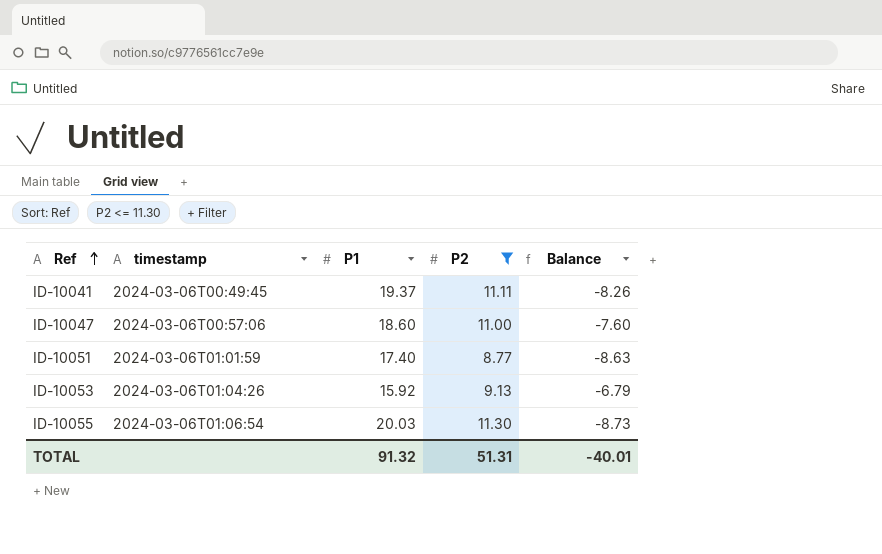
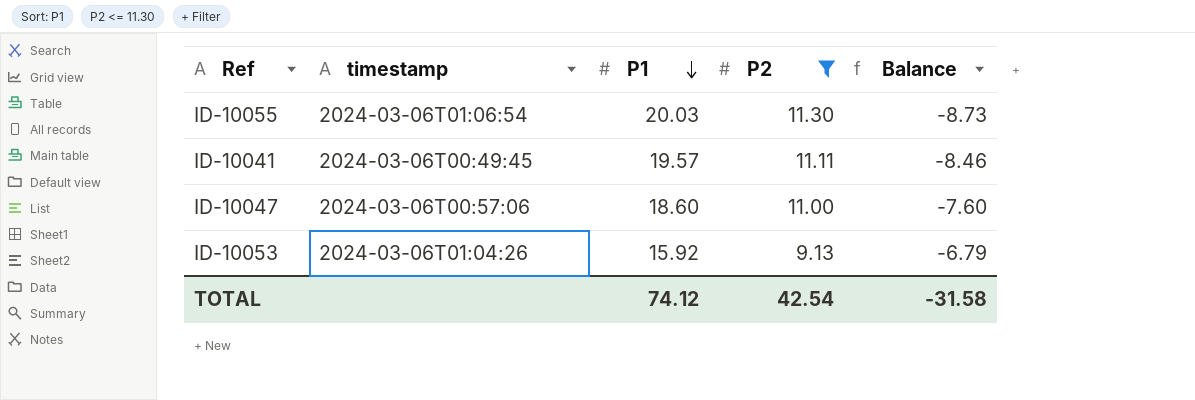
row order: Ref ascending -> P1 descending
row ID-10051: 2024-03-06T01:01:59 | 17.40 | 8.77 | -8.63 -> none
ID-10041 | P1: 19.37 -> 19.57
ID-10041 | Balance: -8.26 -> -8.46
TOTAL | P1: 91.32 -> 74.12
TOTAL | P2: 51.31 -> 42.54
TOTAL | Balance: -40.01 -> -31.58

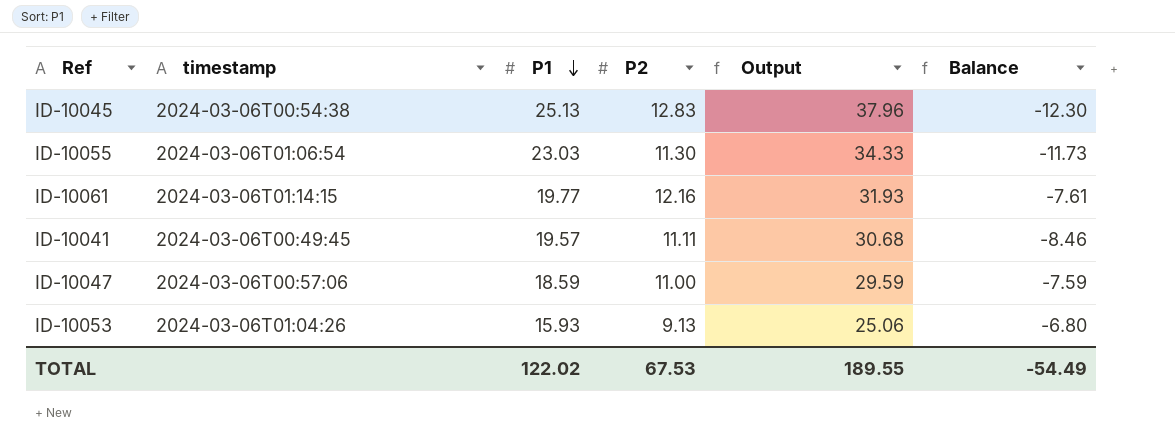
filter: P2 <= 11.30 -> none
column Output | formula: none -> [P1] + [P2]
ID-10055 | P1: 20.03 -> 23.03
ID-10055 | Balance: -8.73 -> -11.73
ID-10047 | P1: 18.60 -> 18.59
ID-10047 | Balance: -7.60 -> -7.59
ID-10053 | P1: 15.92 -> 15.93
ID-10053 | Balance: -6.79 -> -6.80
TOTAL | P1: 74.12 -> 122.02
TOTAL | P2: 42.54 -> 67.53
TOTAL | Balance: -31.58 -> -54.49

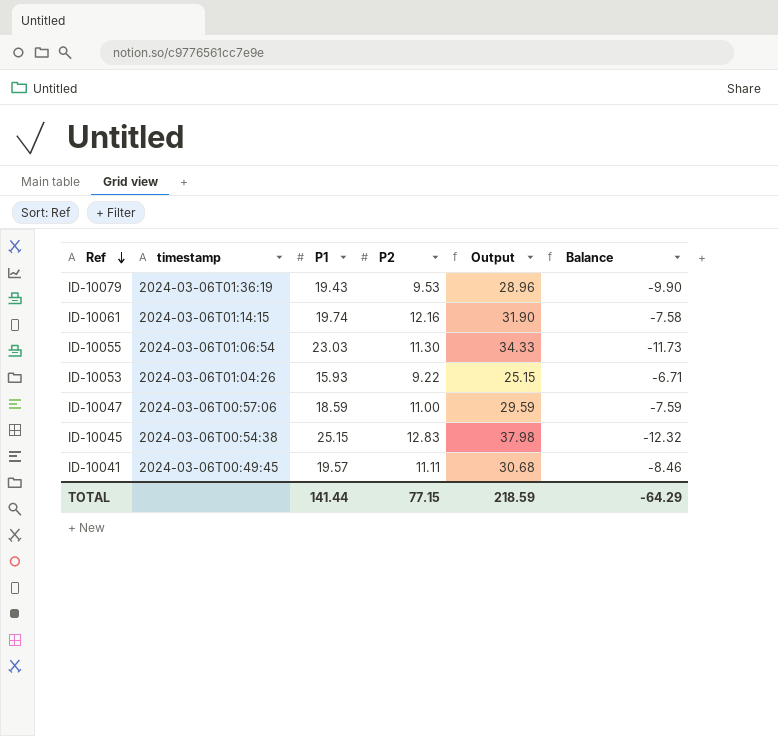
row order: P1 descending -> Ref descending
row ID-10079: none -> 2024-03-06T01:36:19 | 19.43 | 9.53 | 28.96 | -9.90
ID-10061 | P1: 19.77 -> 19.74
ID-10061 | Output: 31.93 -> 31.90
ID-10061 | Balance: -7.61 -> -7.58
ID-10053 | P2: 9.13 -> 9.22
ID-10053 | Output: 25.06 -> 25.15
ID-10053 | Balance: -6.80 -> -6.71
ID-10045 | P1: 25.13 -> 25.15
ID-10045 | Output: 37.96 -> 37.98
ID-10045 | Balance: -12.30 -> -12.32
TOTAL | P1: 122.02 -> 141.44
TOTAL | P2: 67.53 -> 77.15
TOTAL | Output: 189.55 -> 218.59
TOTAL | Balance: -54.49 -> -64.29

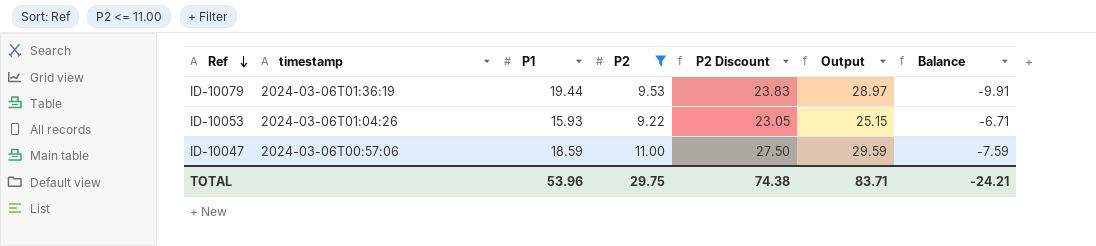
filter: none -> P2 <= 11.00
column P2 Discount | formula: none -> [P2] * 2.5
ID-10079 | P1: 19.43 -> 19.44
ID-10079 | Output: 28.96 -> 28.97
ID-10079 | Balance: -9.90 -> -9.91
TOTAL | P1: 141.44 -> 53.96
TOTAL | P2: 77.15 -> 29.75
TOTAL | Output: 218.59 -> 83.71
TOTAL | Balance: -64.29 -> -24.21

